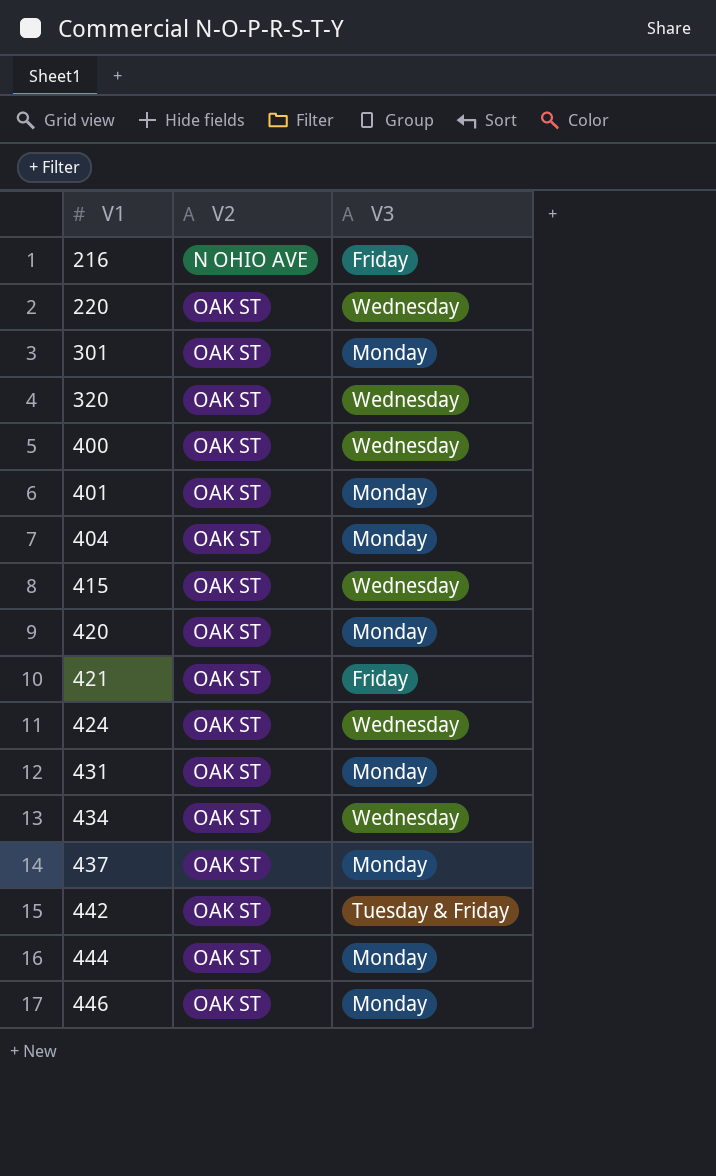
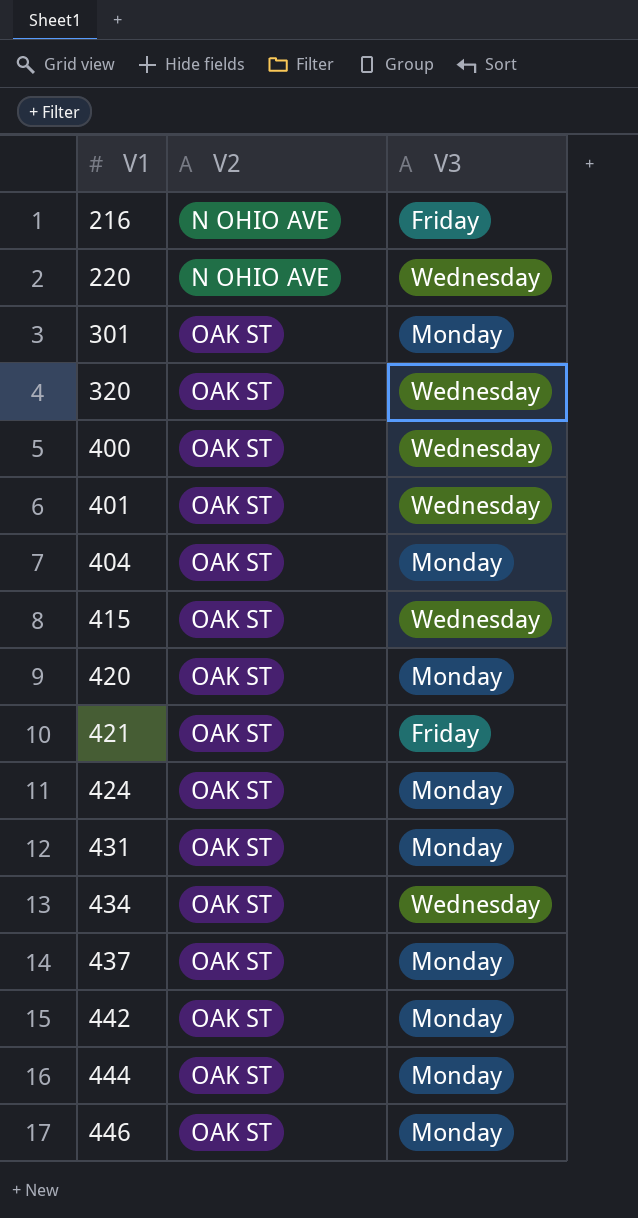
220 | V2: OAK ST -> N OHIO AVE
401 | V3: Monday -> Wednesday
424 | V3: Wednesday -> Monday
442 | V3: Tuesday & Friday -> Monday

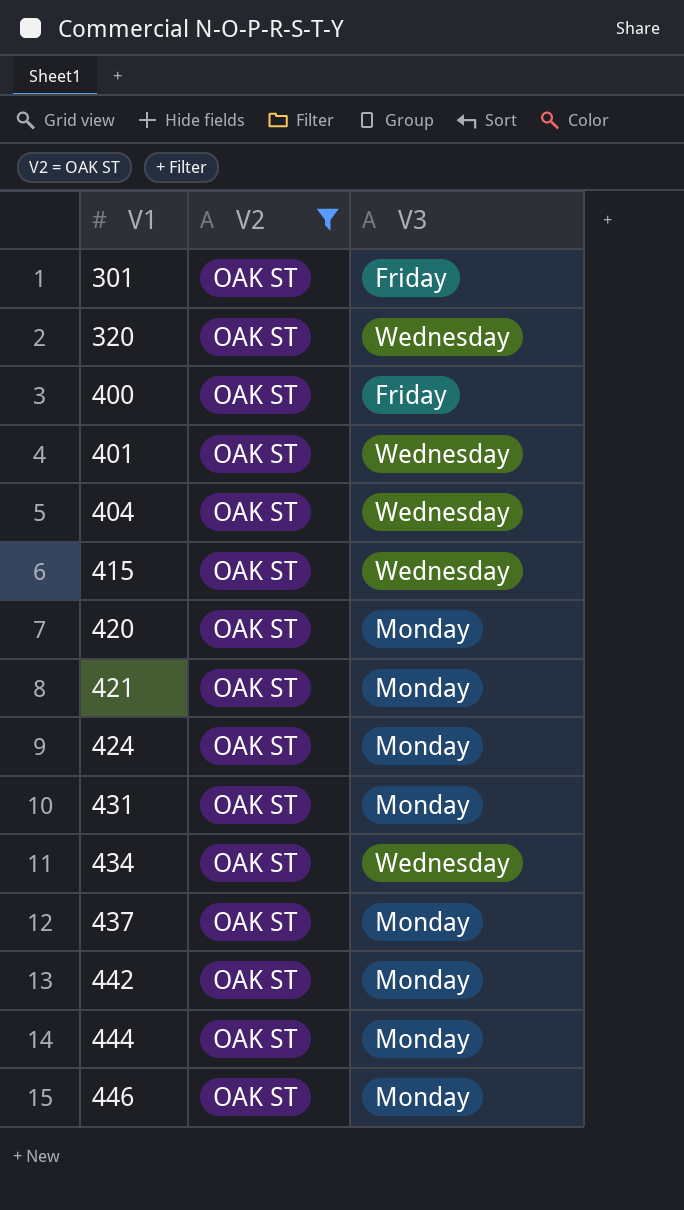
filter: none -> V2 = OAK ST
301 | V3: Monday -> Friday
400 | V3: Wednesday -> Friday
404 | V3: Monday -> Wednesday
421 | V3: Friday -> Monday

